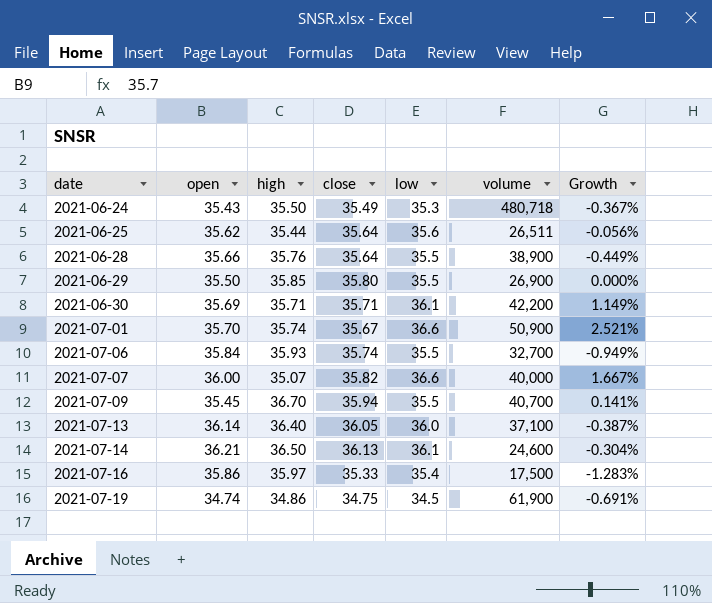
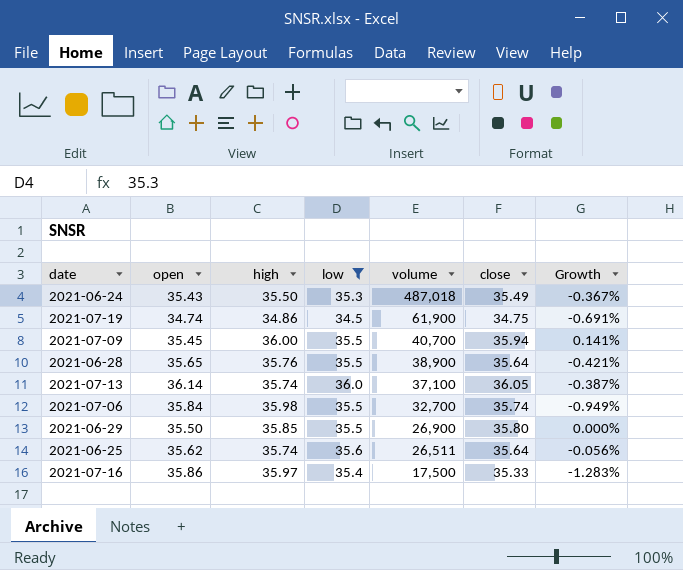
filter: none -> low <= 36.0
row order: date ascending -> volume descending
column close | position: 4 -> 6
2021-06-24 | volume: 480,718 -> 487,018
2021-07-09 | high: 36.70 -> 36.00
2021-06-28 | open: 35.66 -> 35.65
2021-06-28 | Growth: -0.449% -> -0.421%
2021-07-13 | high: 36.40 -> 35.74
2021-07-06 | high: 35.93 -> 35.98
2021-06-25 | high: 35.44 -> 35.74

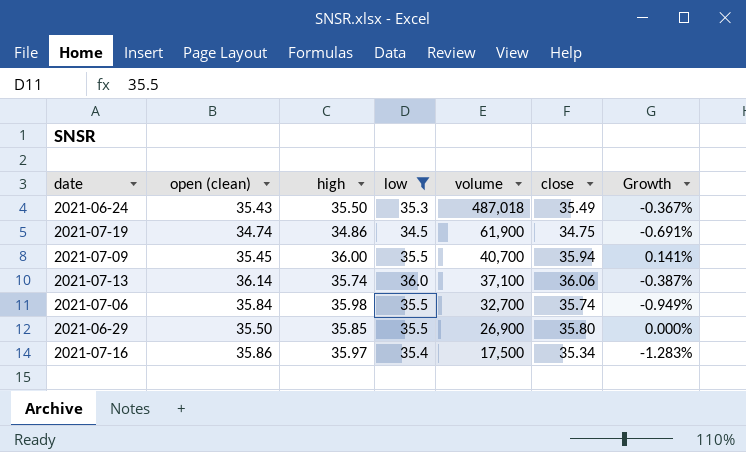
column name: open -> open (clean)
row 2021-06-28: 35.65 | 35.76 | 35.5 | 38,900 | 35.64 | -0.421% -> none
row 2021-06-25: 35.62 | 35.74 | 35.6 | 26,511 | 35.64 | -0.056% -> none
2021-07-13 | close: 36.05 -> 36.06
2021-07-16 | close: 35.33 -> 35.34

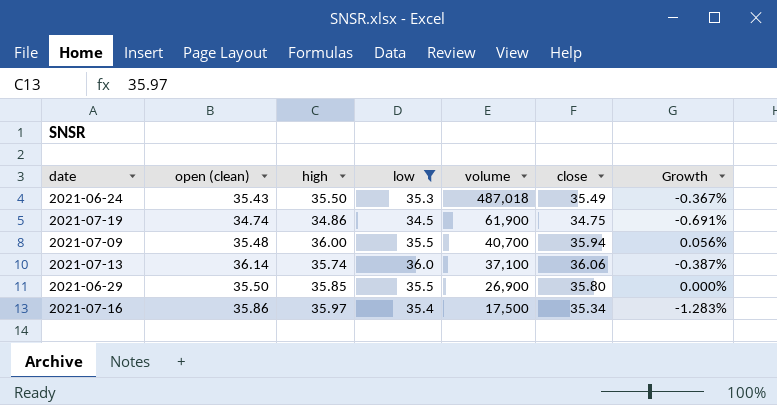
row 2021-07-06: 35.84 | 35.98 | 35.5 | 32,700 | 35.74 | -0.949% -> none
2021-07-09 | open (clean): 35.45 -> 35.48
2021-07-09 | Growth: 0.141% -> 0.056%

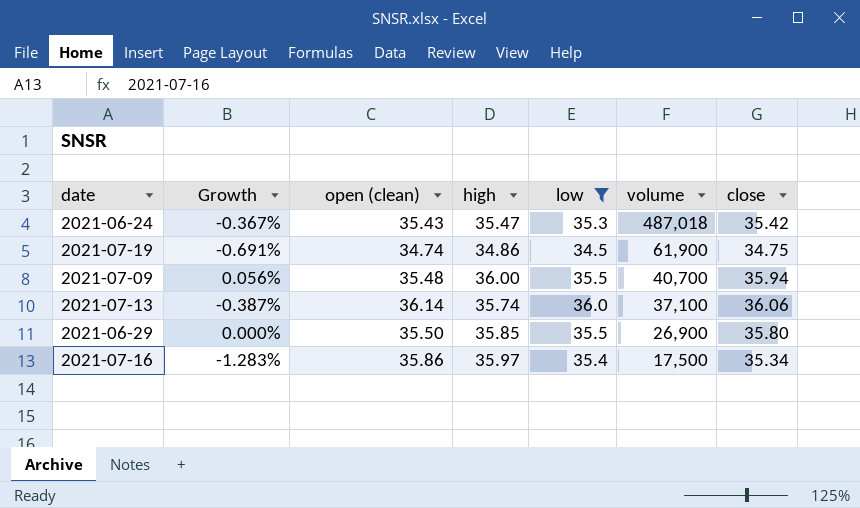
column Growth | position: 7 -> 2
2021-06-24 | high: 35.50 -> 35.47
2021-06-24 | close: 35.49 -> 35.42

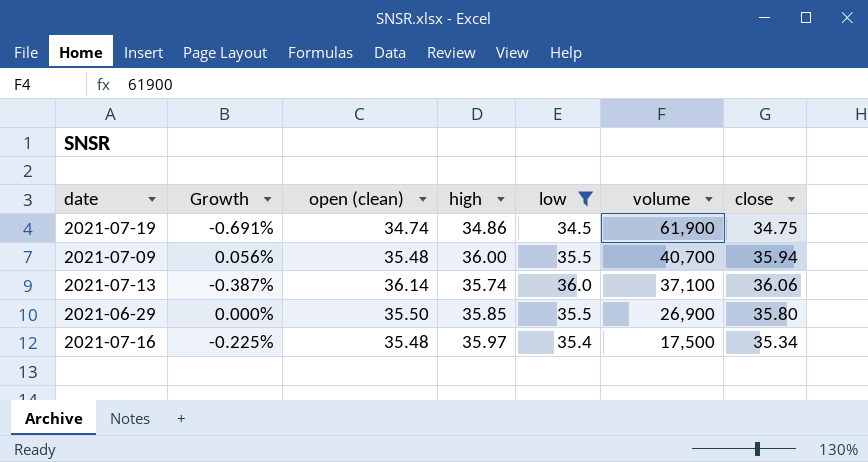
row 2021-06-24: -0.367% | 35.43 | 35.47 | 35.3 | 487,018 | 35.42 -> none
2021-07-16 | Growth: -1.283% -> -0.225%
2021-07-16 | open (clean): 35.86 -> 35.48

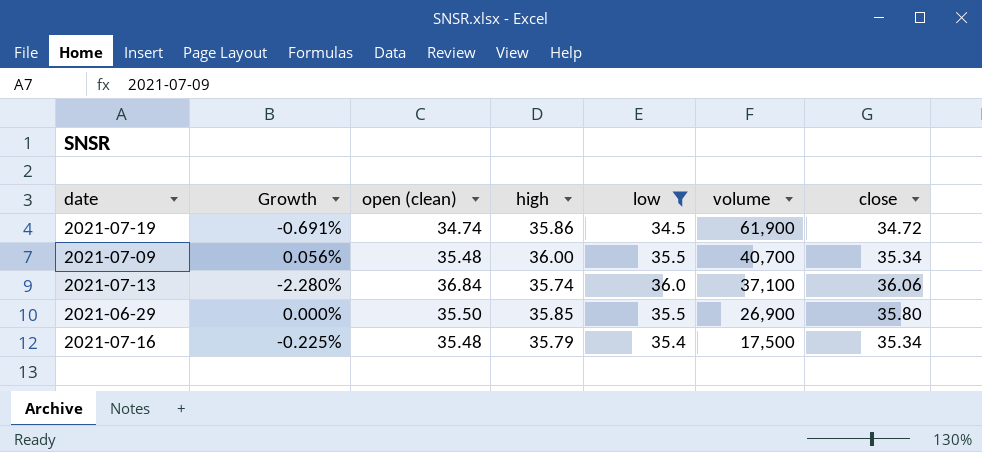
2021-07-19 | high: 34.86 -> 35.86
2021-07-19 | close: 34.75 -> 34.72
2021-07-09 | close: 35.94 -> 35.34
2021-07-13 | Growth: -0.387% -> -2.280%
2021-07-13 | open (clean): 36.14 -> 36.84
2021-07-16 | high: 35.97 -> 35.79

